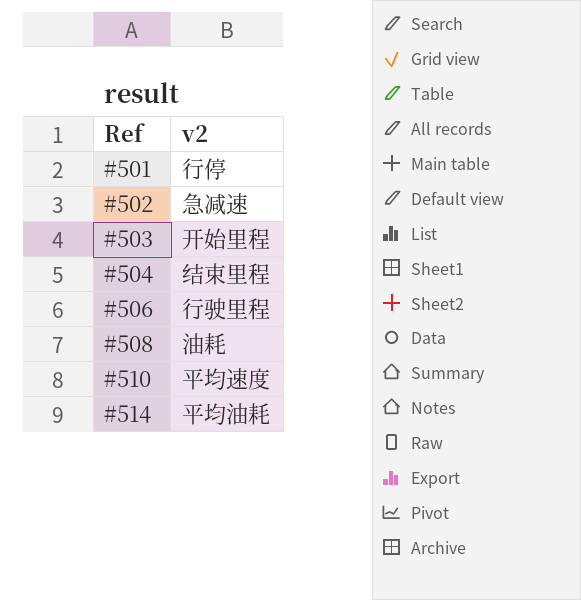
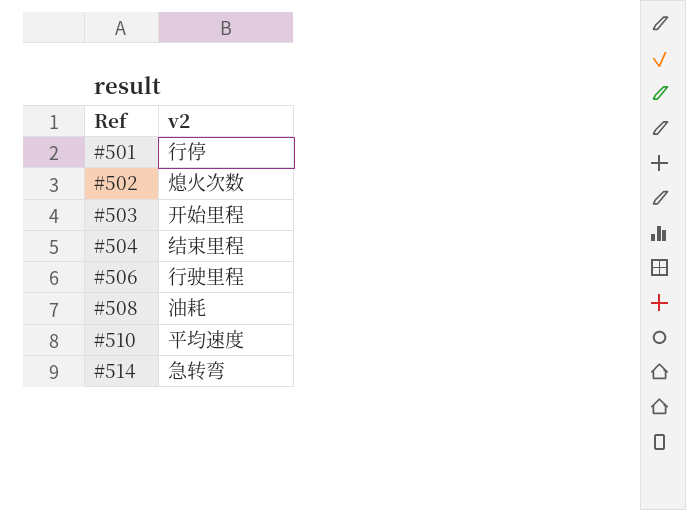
#502 | v2: 急减速 -> 熄火次数
#514 | v2: 平均油耗 -> 急转弯

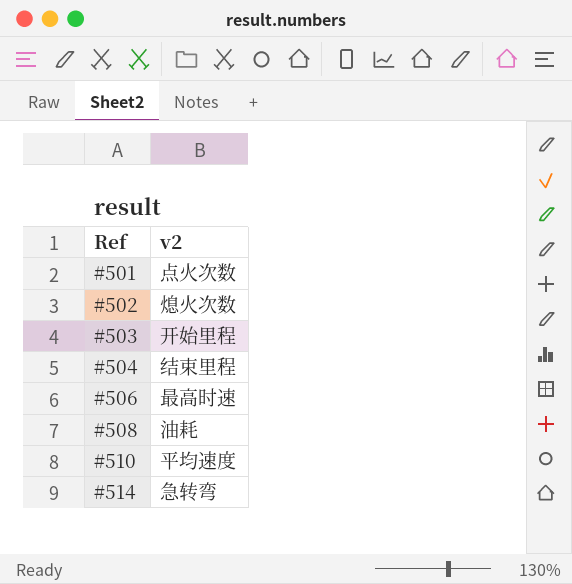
#501 | v2: 行停 -> 点火次数
#506 | v2: 行驶里程 -> 最高时速

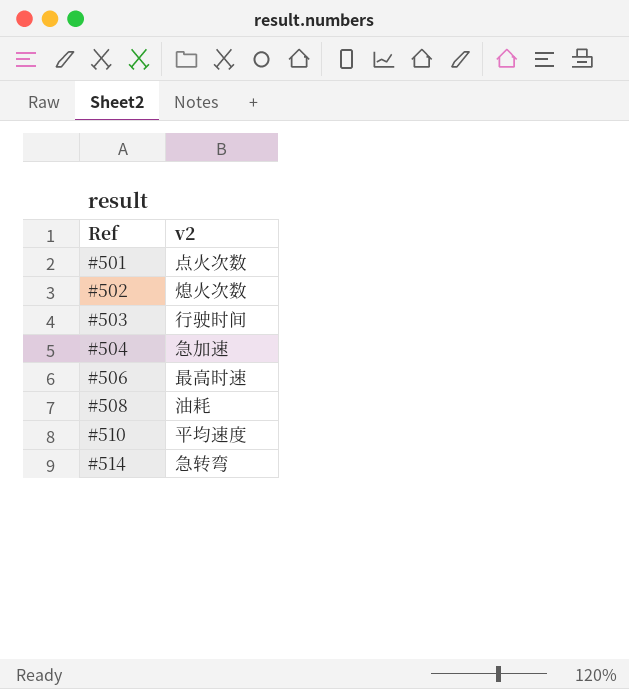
#503 | v2: 开始里程 -> 行驶时间
#504 | v2: 结束里程 -> 急加速

